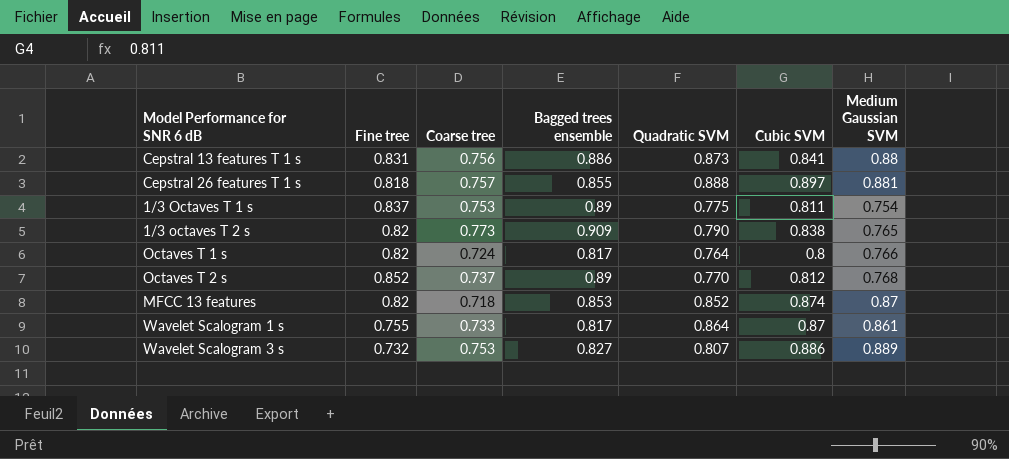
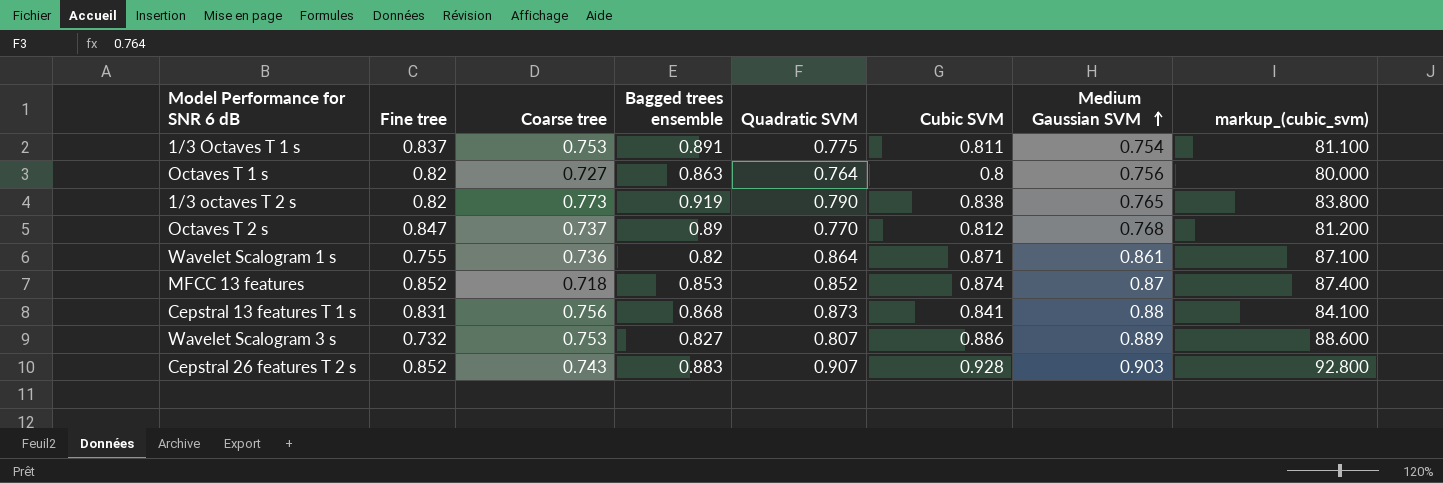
row order: none -> Medium Gaussian SVM ascending
column markup_(cubic_svm) | formula: none -> [Cubic SVM] * 100
row Cepstral 26 features T 1 s: 0.818 | 0.757 | 0.855 | 0.888 | 0.897 | 0.881 -> none
1/3 Octaves T 1 s | Bagged trees ensemble: 0.89 -> 0.891
Octaves T 1 s | Coarse tree: 0.724 -> 0.727
Octaves T 1 s | Bagged trees ensemble: 0.817 -> 0.863
Octaves T 1 s | Medium Gaussian SVM: 0.766 -> 0.756
1/3 octaves T 2 s | Bagged trees ensemble: 0.909 -> 0.919
Octaves T 2 s | Fine tree: 0.852 -> 0.847
Wavelet Scalogram 1 s | Coarse tree: 0.733 -> 0.736
Wavelet Scalogram 1 s | Bagged trees ensemble: 0.817 -> 0.82
Wavelet Scalogram 1 s | Cubic SVM: 0.87 -> 0.871
MFCC 13 features | Fine tree: 0.82 -> 0.852
Cepstral 13 features T 1 s | Bagged trees ensemble: 0.886 -> 0.868
row Cepstral 26 features T 2 s: none -> 0.852 | 0.743 | 0.883 | 0.907 | 0.928 | 0.903 | 92.800

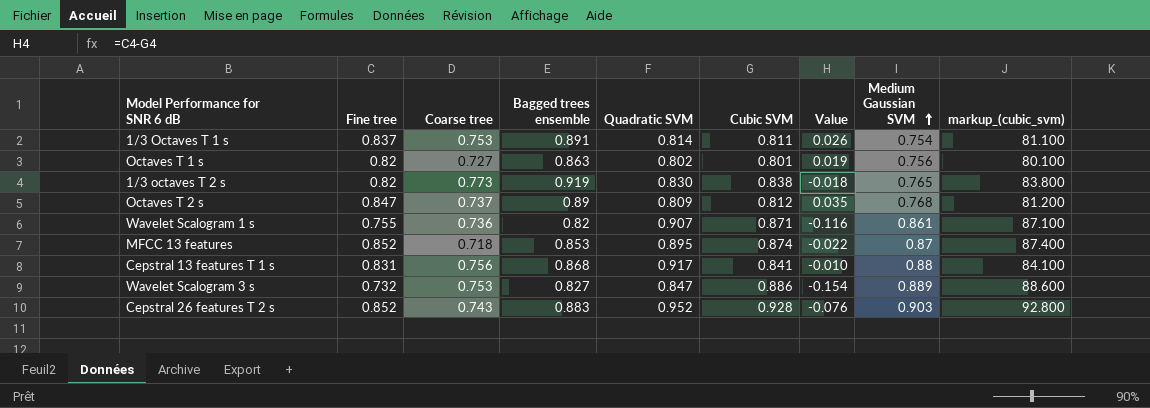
column Value | formula: none -> [Fine tree] - [Cubic SVM]
1/3 Octaves T 1 s | Quadratic SVM: 0.775 -> 0.814
Octaves T 1 s | Quadratic SVM: 0.764 -> 0.802
Octaves T 1 s | Cubic SVM: 0.8 -> 0.801
Octaves T 1 s | markup_(cubic_svm): 80.000 -> 80.100
1/3 octaves T 2 s | Quadratic SVM: 0.790 -> 0.830
Octaves T 2 s | Quadratic SVM: 0.770 -> 0.809
Wavelet Scalogram 1 s | Quadratic SVM: 0.864 -> 0.907
MFCC 13 features | Quadratic SVM: 0.852 -> 0.895
Cepstral 13 features T 1 s | Quadratic SVM: 0.873 -> 0.917
Wavelet Scalogram 3 s | Quadratic SVM: 0.807 -> 0.847
Cepstral 26 features T 2 s | Quadratic SVM: 0.907 -> 0.952

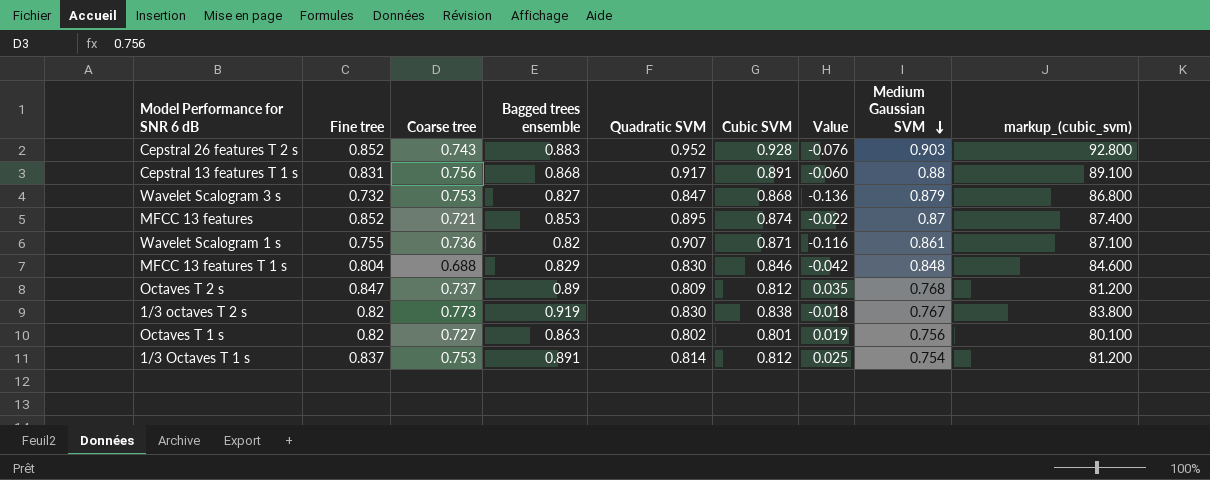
row order: Medium Gaussian SVM ascending -> Medium Gaussian SVM descending
Cepstral 13 features T 1 s | Cubic SVM: 0.841 -> 0.891
Cepstral 13 features T 1 s | Value: -0.010 -> -0.060
Cepstral 13 features T 1 s | markup_(cubic_svm): 84.100 -> 89.100
Wavelet Scalogram 3 s | Cubic SVM: 0.886 -> 0.868
Wavelet Scalogram 3 s | Value: -0.154 -> -0.136
Wavelet Scalogram 3 s | Medium Gaussian SVM: 0.889 -> 0.879
Wavelet Scalogram 3 s | markup_(cubic_svm): 88.600 -> 86.800
MFCC 13 features | Coarse tree: 0.718 -> 0.721
row MFCC 13 features T 1 s: none -> 0.804 | 0.688 | 0.829 | 0.830 | 0.846 | -0.042 | 0.848 | 84.600
1/3 octaves T 2 s | Medium Gaussian SVM: 0.765 -> 0.767
1/3 Octaves T 1 s | Cubic SVM: 0.811 -> 0.812
1/3 Octaves T 1 s | Value: 0.026 -> 0.025
1/3 Octaves T 1 s | markup_(cubic_svm): 81.100 -> 81.200

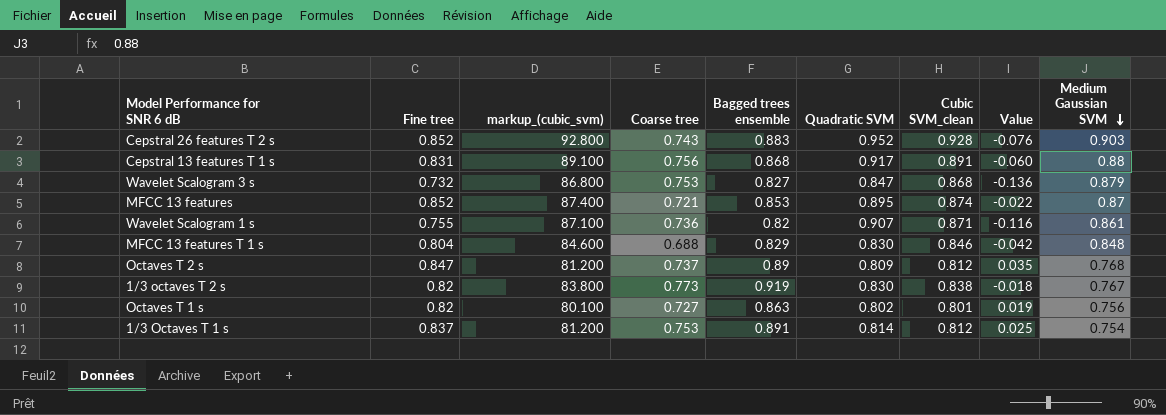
column markup_(cubic_svm) | position: 9 -> 3
column name: Cubic SVM -> Cubic SVM_clean

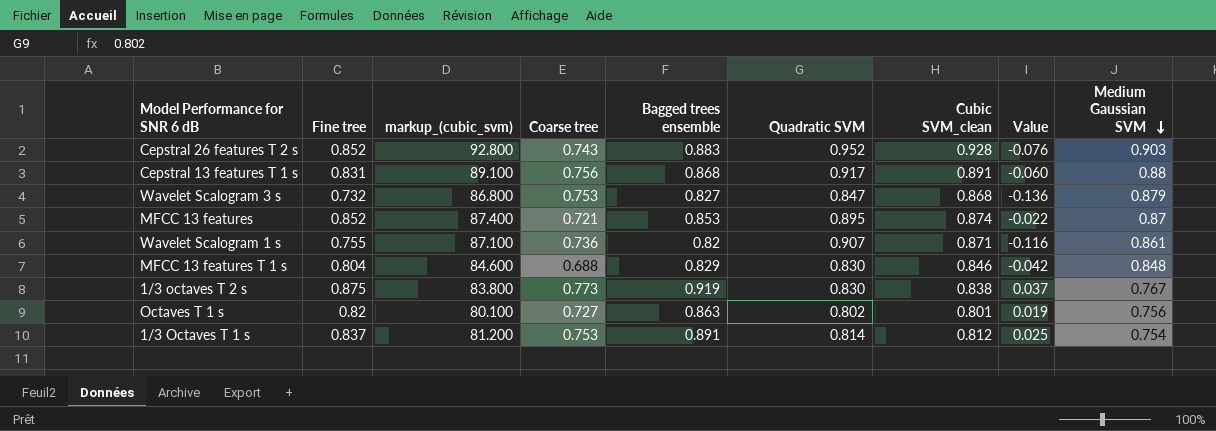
row Octaves T 2 s: 0.847 | 81.200 | 0.737 | 0.89 | 0.809 | 0.812 | 0.035 | 0.768 -> none
1/3 octaves T 2 s | Fine tree: 0.82 -> 0.875
1/3 octaves T 2 s | Value: -0.018 -> 0.037

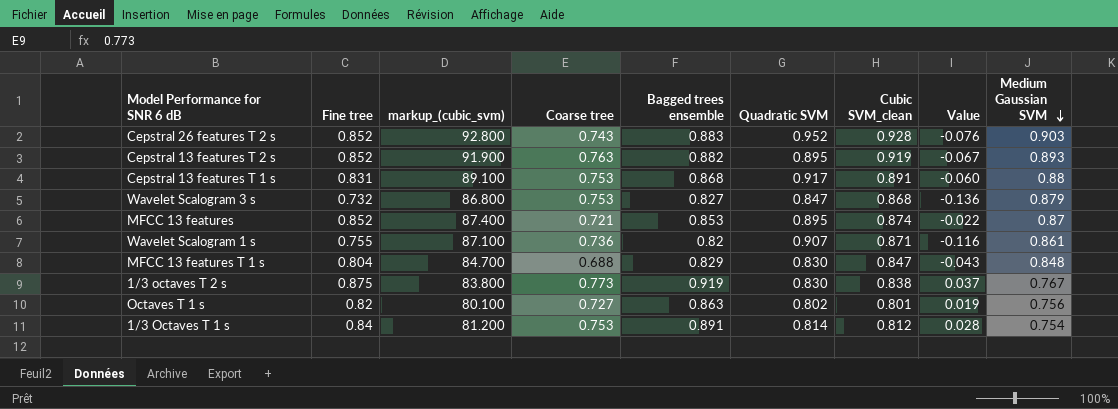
row Cepstral 13 features T 2 s: none -> 0.852 | 91.900 | 0.763 | 0.882 | 0.895 | 0.919 | -0.067 | 0.893
Cepstral 13 features T 1 s | Coarse tree: 0.756 -> 0.753
MFCC 13 features T 1 s | markup_(cubic_svm): 84.600 -> 84.700
MFCC 13 features T 1 s | Cubic SVM_clean: 0.846 -> 0.847
MFCC 13 features T 1 s | Value: -0.042 -> -0.043
1/3 Octaves T 1 s | Fine tree: 0.837 -> 0.84
1/3 Octaves T 1 s | Value: 0.025 -> 0.028

